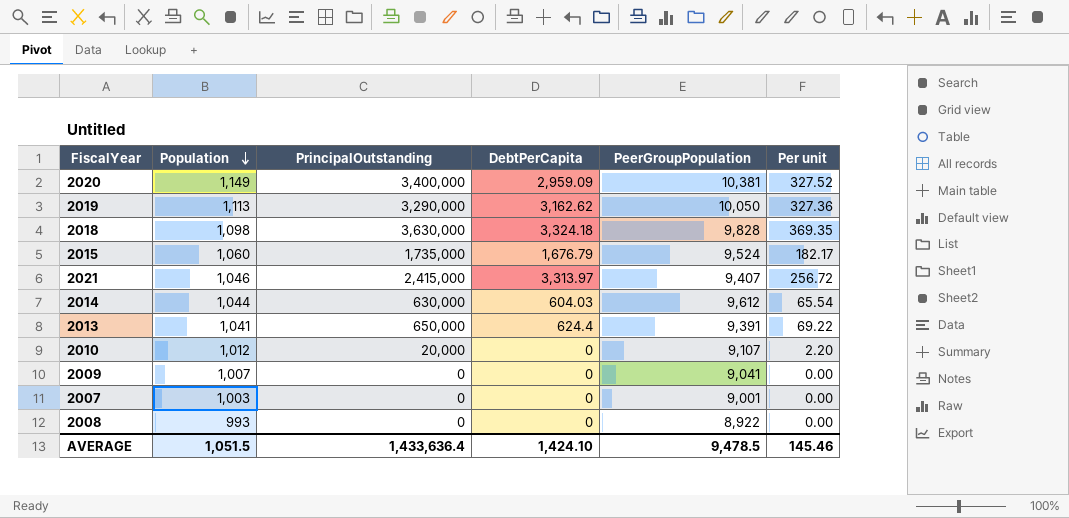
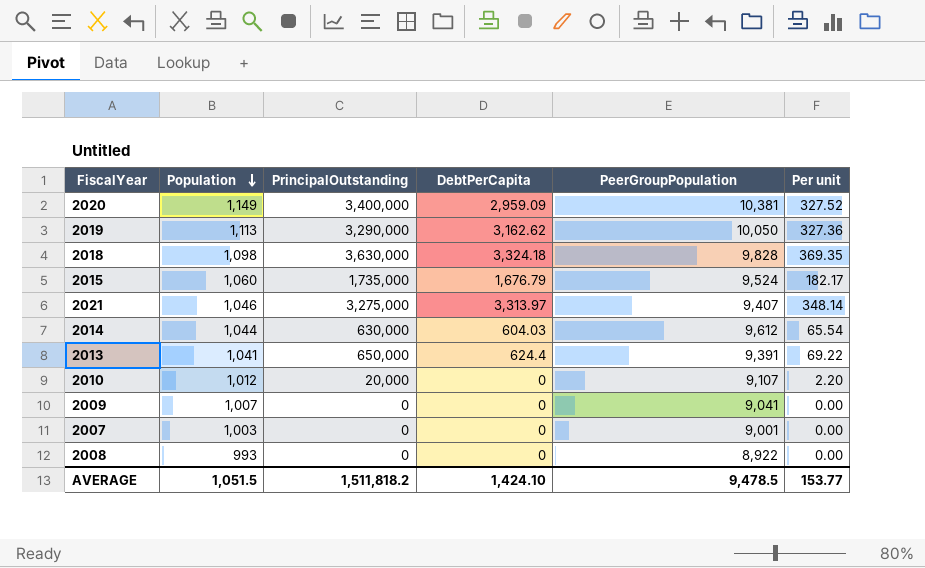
2021 | PrincipalOutstanding: 2,415,000 -> 3,275,000
2021 | Per unit: 256.72 -> 348.14
AVERAGE | PrincipalOutstanding: 1,433,636.4 -> 1,511,818.2
AVERAGE | Per unit: 145.46 -> 153.77

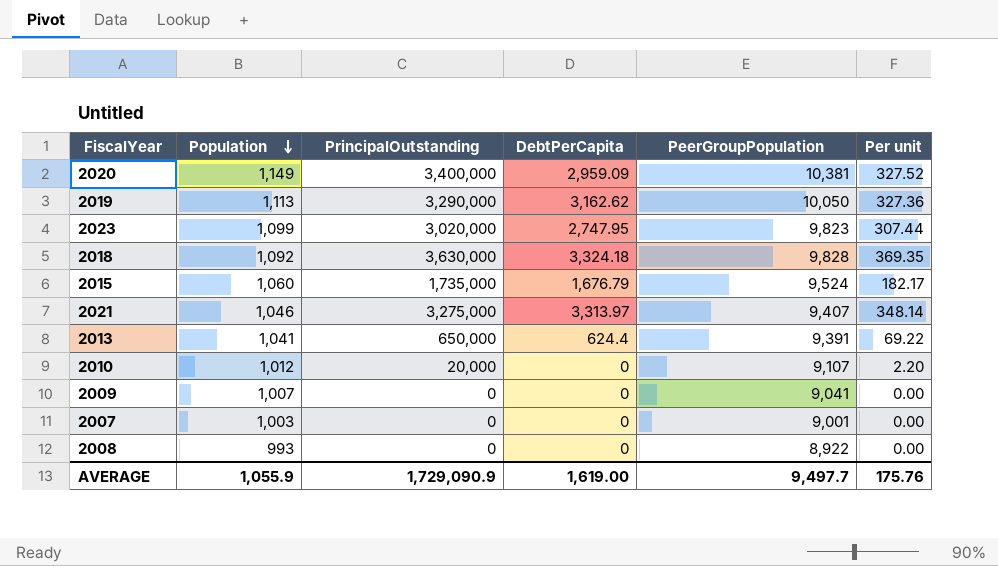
row 2014: 1,044 | 630,000 | 604.03 | 9,612 | 65.54 -> none
row 2023: none -> 1,099 | 3,020,000 | 2,747.95 | 9,823 | 307.44
2018 | Population: 1,098 -> 1,092
AVERAGE | Population: 1,051.5 -> 1,055.9
AVERAGE | PrincipalOutstanding: 1,511,818.2 -> 1,729,090.9
AVERAGE | DebtPerCapita: 1,424.10 -> 1,619.00
AVERAGE | PeerGroupPopulation: 9,478.5 -> 9,497.7
AVERAGE | Per unit: 153.77 -> 175.76

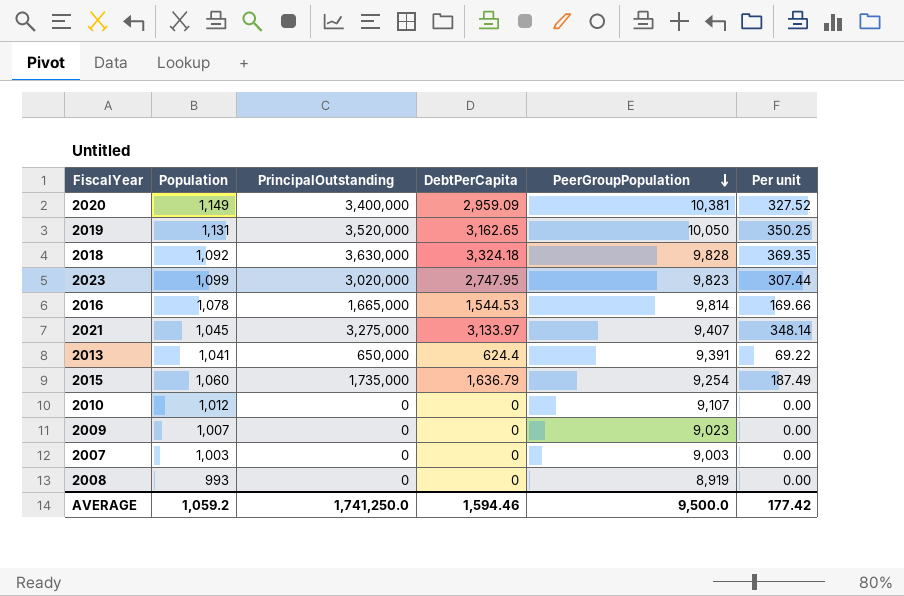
row order: Population descending -> PeerGroupPopulation descending
2019 | Population: 1,113 -> 1,131
2019 | PrincipalOutstanding: 3,290,000 -> 3,520,000
2019 | DebtPerCapita: 3,162.62 -> 3,162.65
2019 | Per unit: 327.36 -> 350.25
row 2016: none -> 1,078 | 1,665,000 | 1,544.53 | 9,814 | 169.66
2021 | Population: 1,046 -> 1,045
2021 | DebtPerCapita: 3,313.97 -> 3,133.97
2015 | DebtPerCapita: 1,676.79 -> 1,636.79
2015 | PeerGroupPopulation: 9,524 -> 9,254
2015 | Per unit: 182.17 -> 187.49
2010 | PrincipalOutstanding: 20,000 -> 0
2010 | Per unit: 2.20 -> 0.00
2009 | PeerGroupPopulation: 9,041 -> 9,023
2007 | PeerGroupPopulation: 9,001 -> 9,003
2008 | PeerGroupPopulation: 8,922 -> 8,919
AVERAGE | Population: 1,055.9 -> 1,059.2
AVERAGE | PrincipalOutstanding: 1,729,090.9 -> 1,741,250.0
AVERAGE | DebtPerCapita: 1,619.00 -> 1,594.46
AVERAGE | PeerGroupPopulation: 9,497.7 -> 9,500.0
AVERAGE | Per unit: 175.76 -> 177.42

